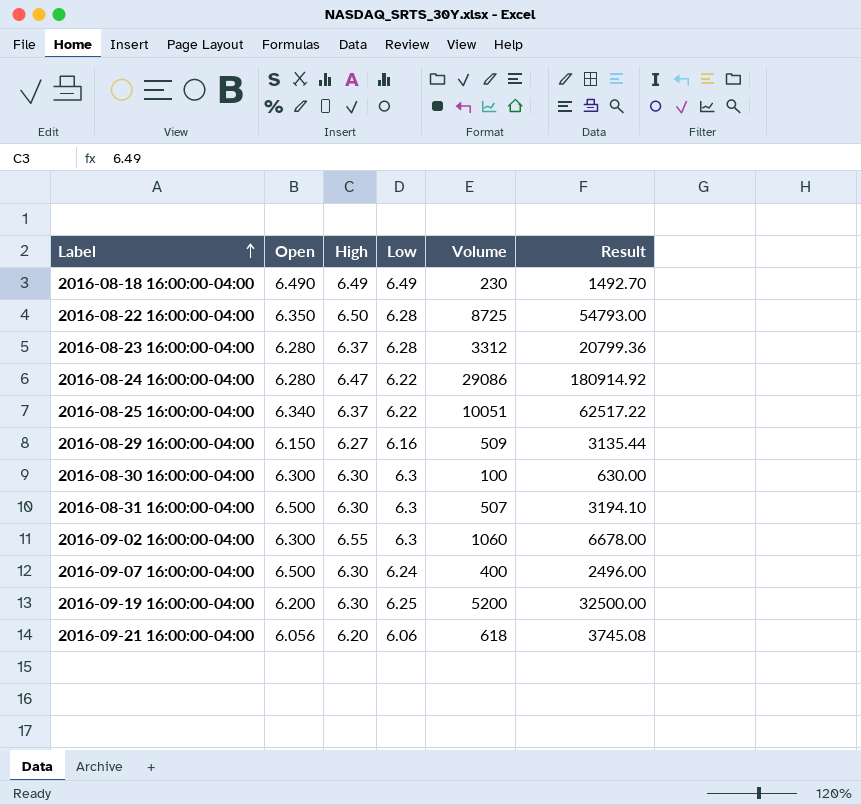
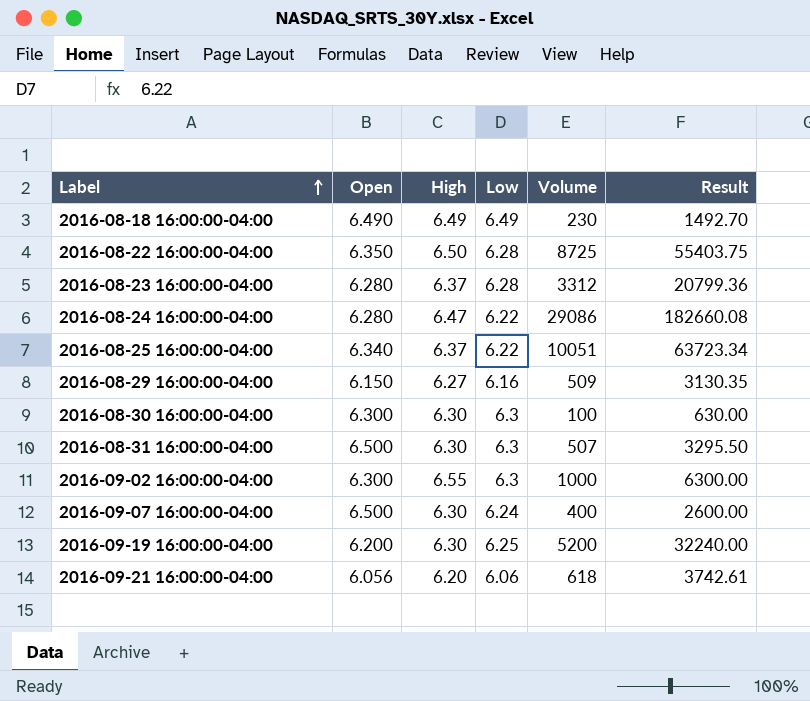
column Result | formula: [Low] * [Volume] -> [Open] * [Volume]
2016-09-02 16:00:00-04:00 | Volume: 1060 -> 1000

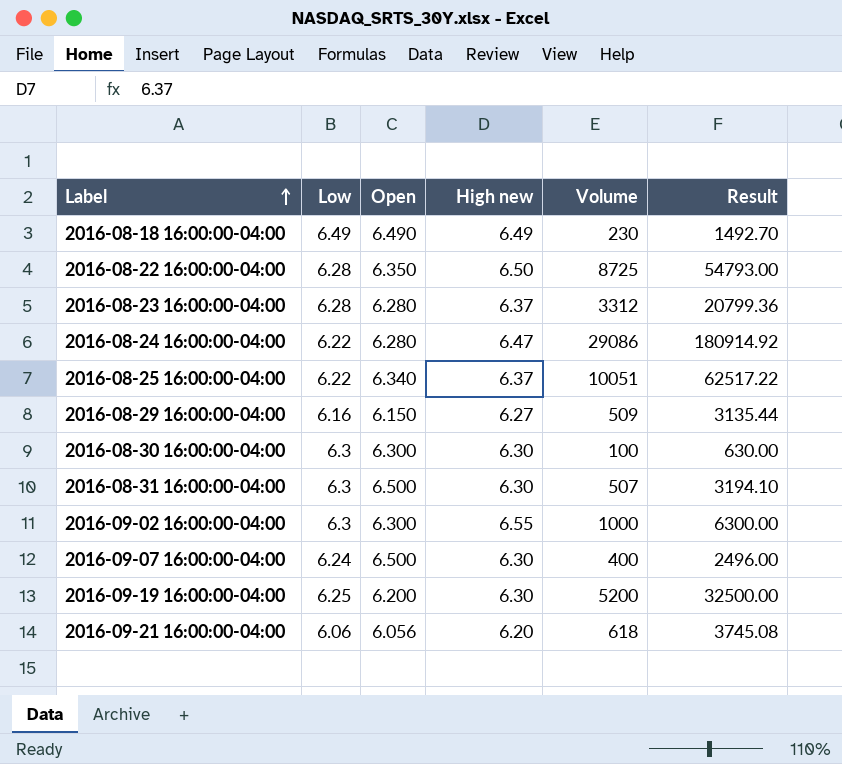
column Low | position: 4 -> 2
column name: High -> High new
column Result | formula: [Open] * [Volume] -> [Low] * [Volume]

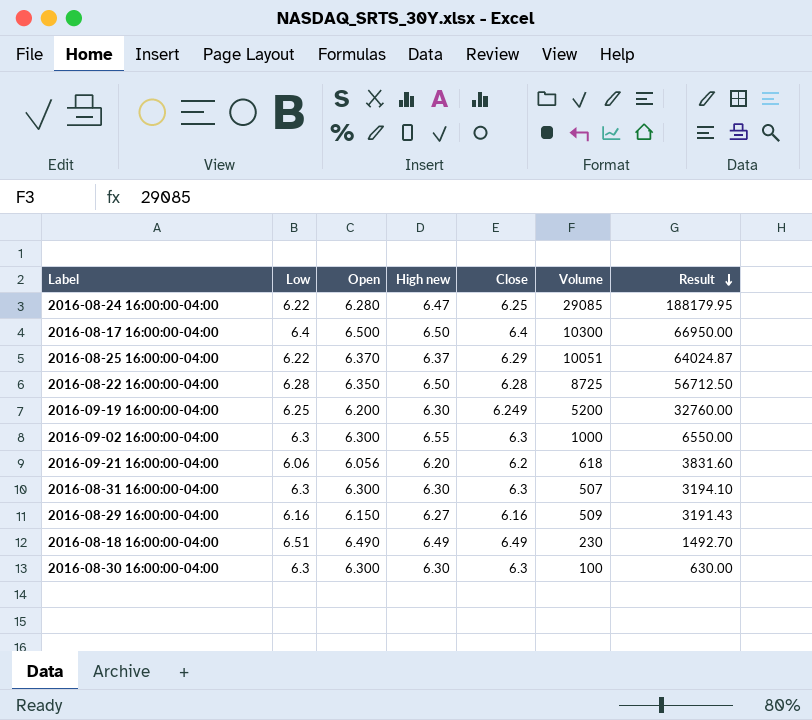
row order: Label ascending -> Result descending
column Close | position: none -> 5
column Result | formula: [Low] * [Volume] -> [High new] * [Volume]
row 2016-08-23 16:00:00-04:00: 6.28 | 6.280 | 6.37 | 3312 | 20799.36 -> none
row 2016-09-07 16:00:00-04:00: 6.24 | 6.500 | 6.30 | 400 | 2496.00 -> none
2016-08-24 16:00:00-04:00 | Volume: 29086 -> 29085
row 2016-08-17 16:00:00-04:00: none -> 6.4 | 6.500 | 6.50 | 6.4 | 10300 | 66950.00
2016-08-25 16:00:00-04:00 | Open: 6.340 -> 6.370
2016-08-31 16:00:00-04:00 | Open: 6.500 -> 6.300
2016-08-18 16:00:00-04:00 | Low: 6.49 -> 6.51

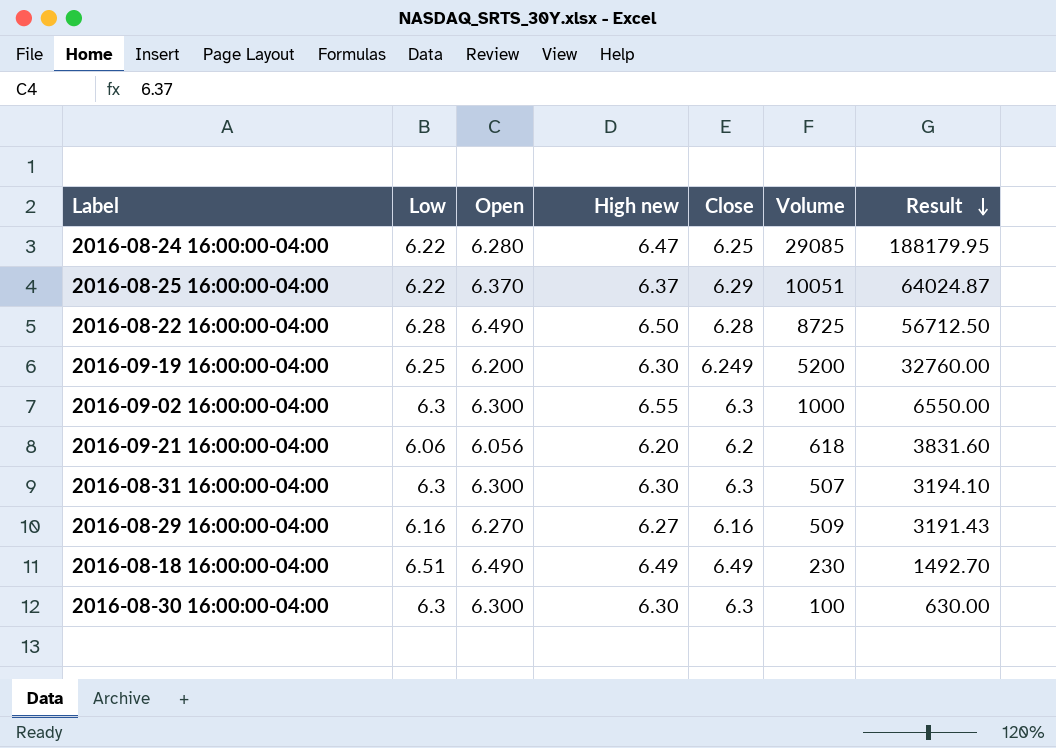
row 2016-08-17 16:00:00-04:00: 6.4 | 6.500 | 6.50 | 6.4 | 10300 | 66950.00 -> none
2016-08-22 16:00:00-04:00 | Open: 6.350 -> 6.490
2016-08-29 16:00:00-04:00 | Open: 6.150 -> 6.270

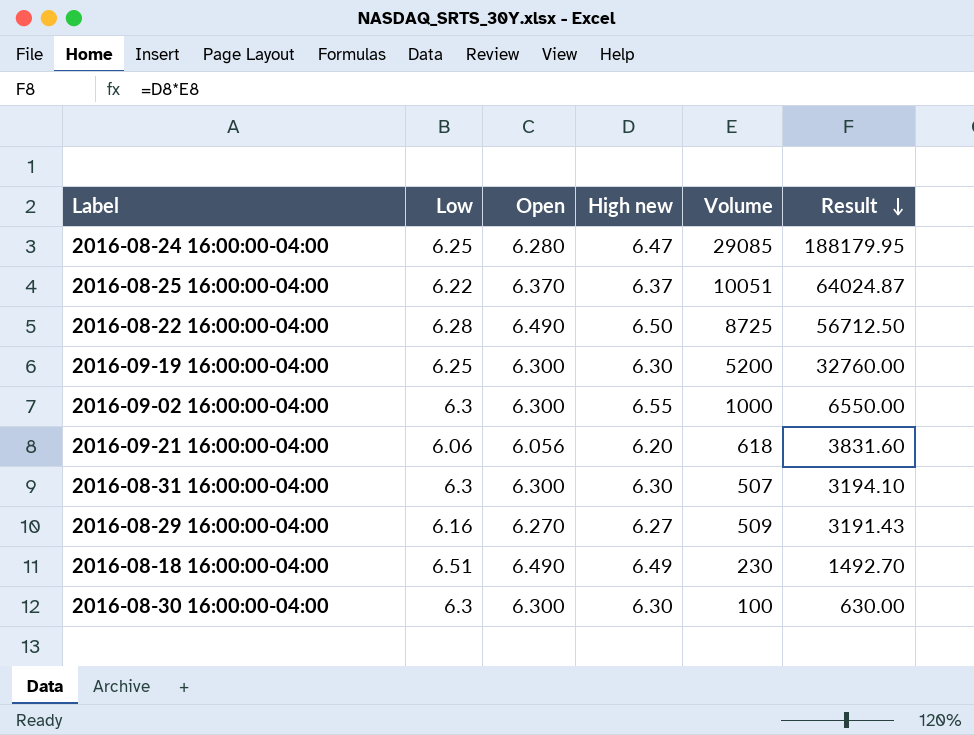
column Close | position: 5 -> none
2016-08-24 16:00:00-04:00 | Low: 6.22 -> 6.25
2016-09-19 16:00:00-04:00 | Open: 6.200 -> 6.300

